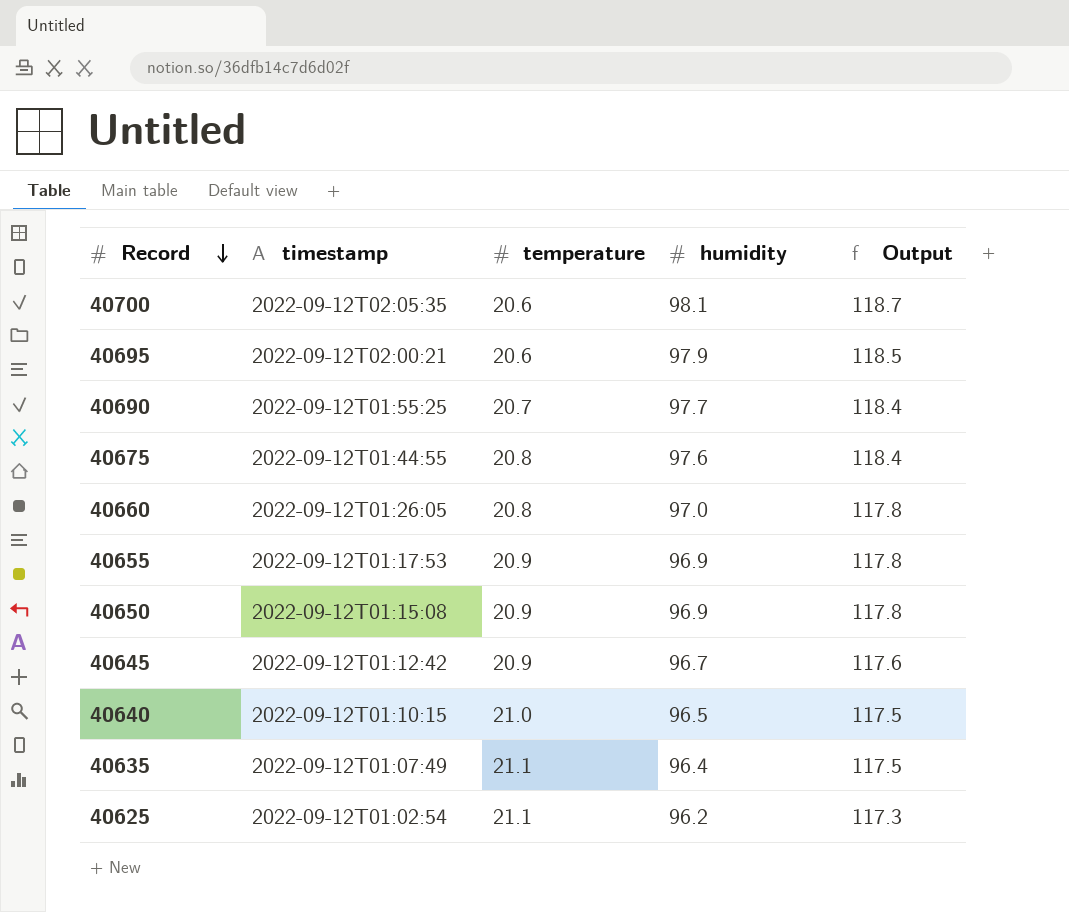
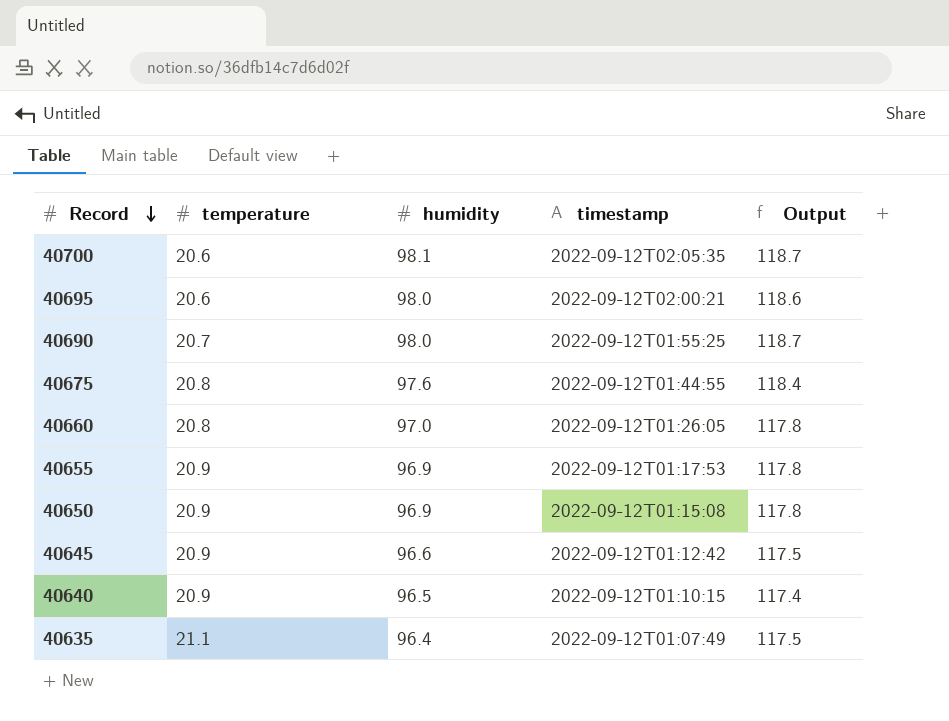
column timestamp | position: 2 -> 4
row 40625: 2022-09-12T01:02:54 | 21.1 | 96.2 | 117.3 -> none
40695 | humidity: 97.9 -> 98.0
40695 | Output: 118.5 -> 118.6
40690 | humidity: 97.7 -> 98.0
40690 | Output: 118.4 -> 118.7
40645 | humidity: 96.7 -> 96.6
40645 | Output: 117.6 -> 117.5
40640 | temperature: 21.0 -> 20.9
40640 | Output: 117.5 -> 117.4

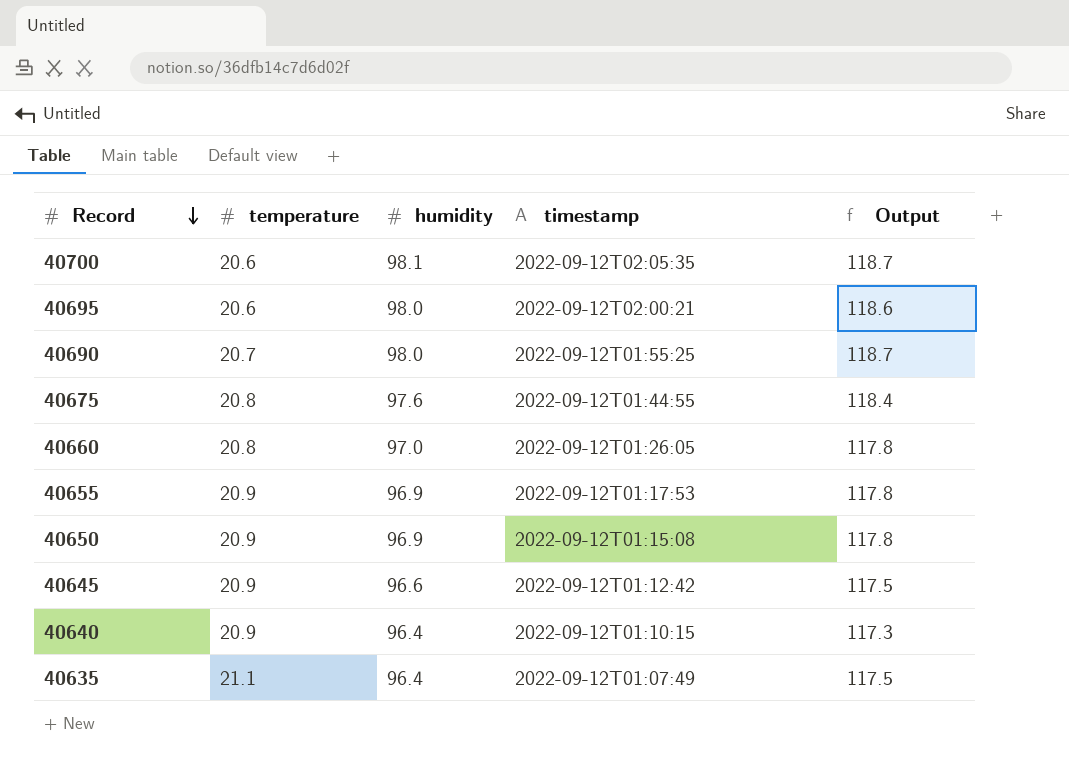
40640 | humidity: 96.5 -> 96.4
40640 | Output: 117.4 -> 117.3

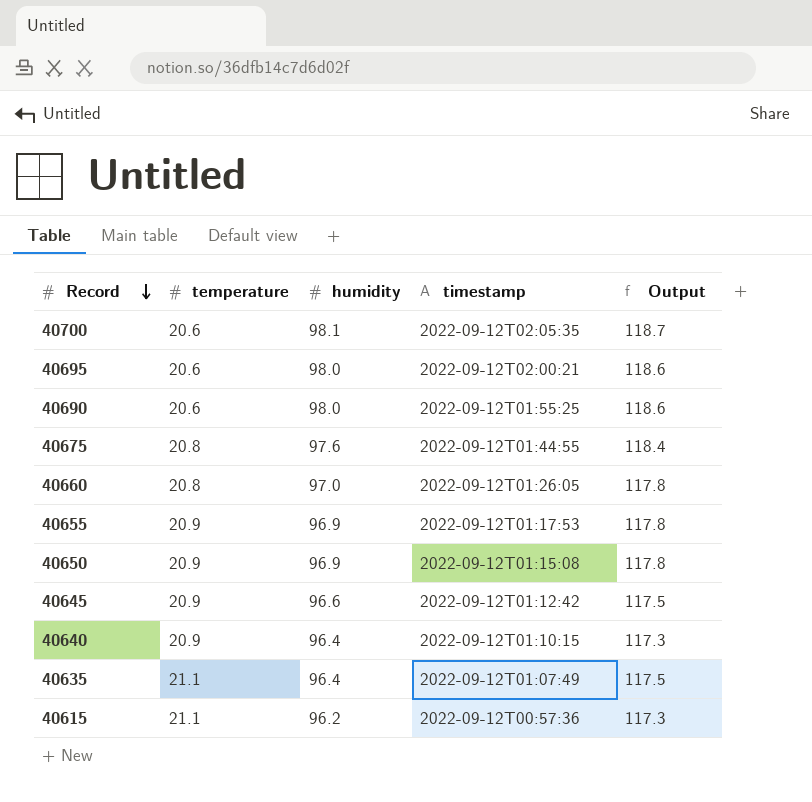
40690 | temperature: 20.7 -> 20.6
40690 | Output: 118.7 -> 118.6
row 40615: none -> 21.1 | 96.2 | 2022-09-12T00:57:36 | 117.3

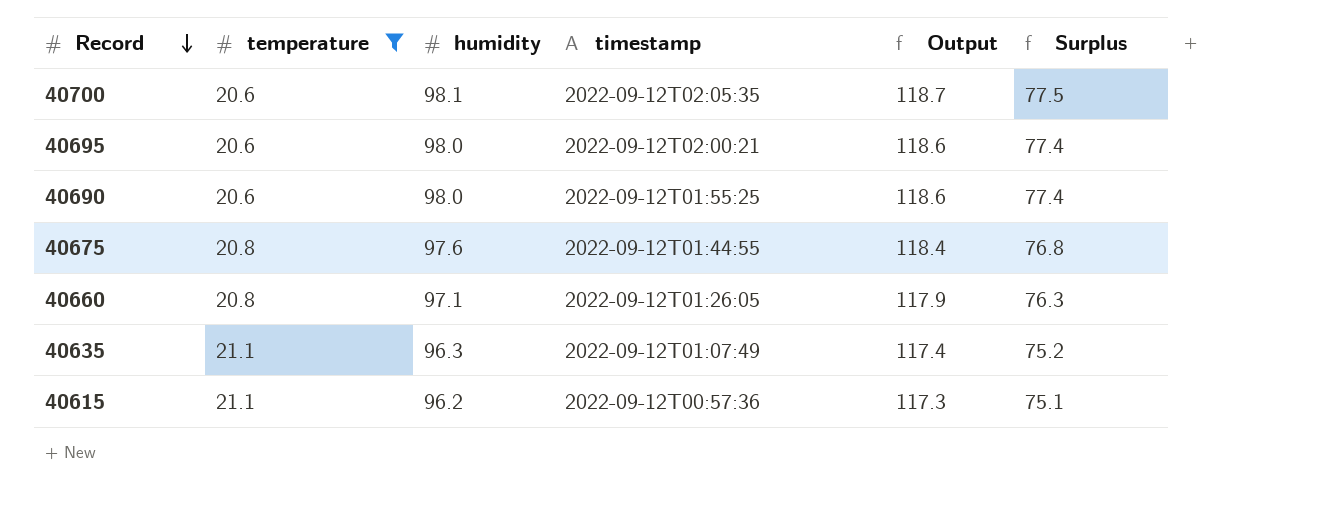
filter: none -> temperature != 20.9
column Surplus | formula: none -> [humidity] - [temperature]
40660 | humidity: 97.0 -> 97.1
40660 | Output: 117.8 -> 117.9
40635 | humidity: 96.4 -> 96.3
40635 | Output: 117.5 -> 117.4

